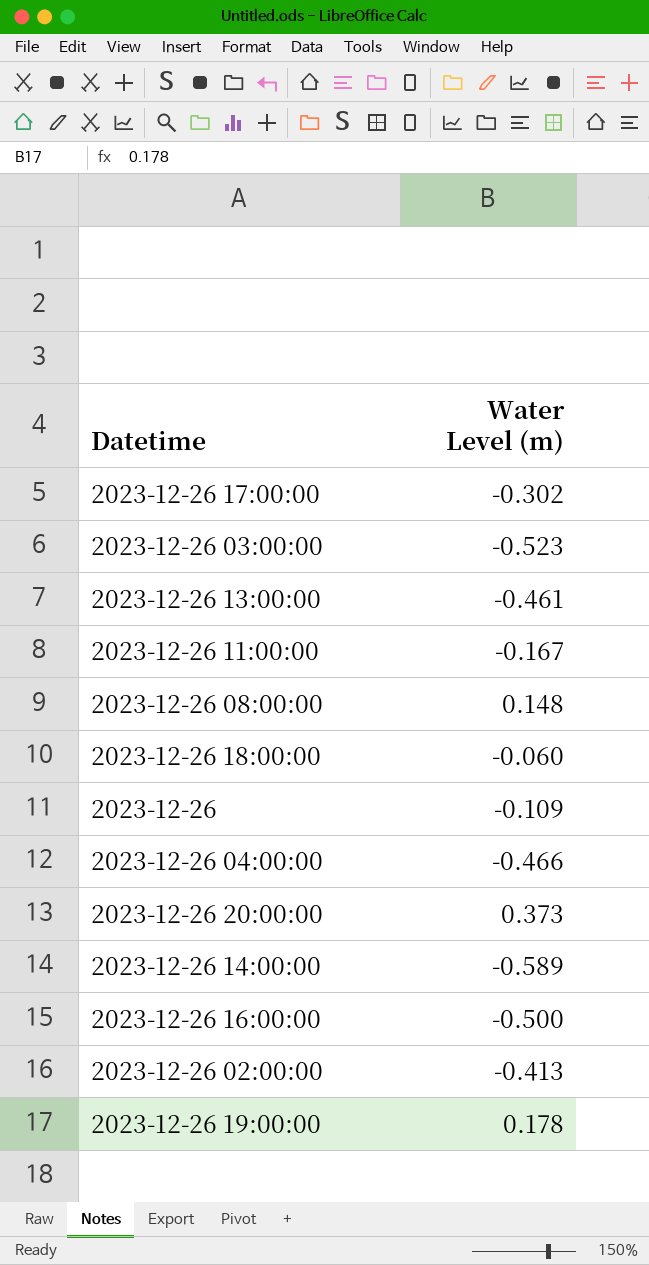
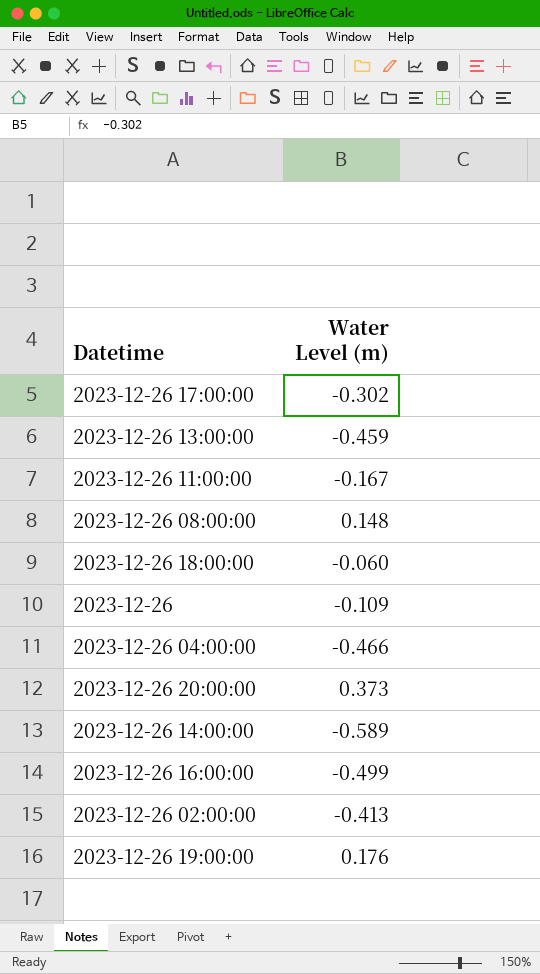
row 2023-12-26 03:00:00: -0.523 -> none
2023-12-26 13:00:00 | Water Level (m): -0.461 -> -0.459
2023-12-26 16:00:00 | Water Level (m): -0.500 -> -0.499
2023-12-26 19:00:00 | Water Level (m): 0.178 -> 0.176

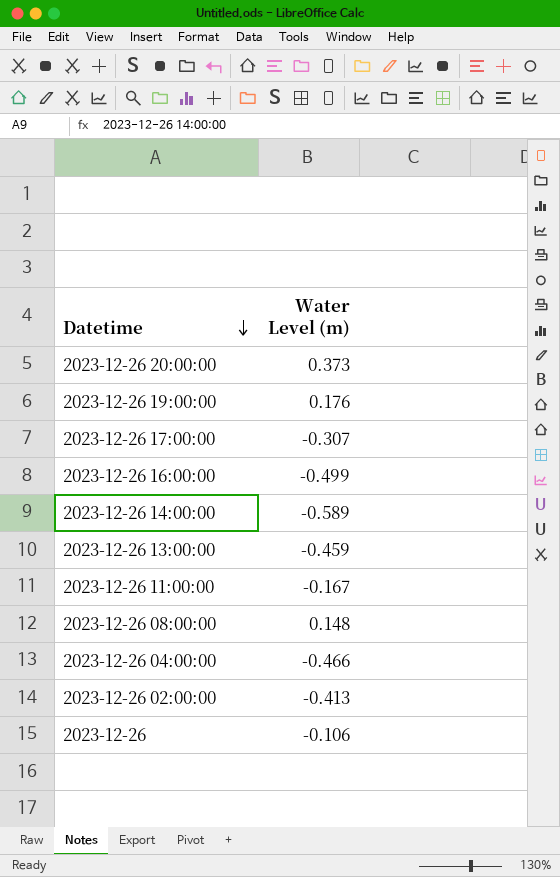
row order: none -> Datetime descending
row 2023-12-26 18:00:00: -0.060 -> none
2023-12-26 17:00:00 | Water Level (m): -0.302 -> -0.307
2023-12-26 | Water Level (m): -0.109 -> -0.106

